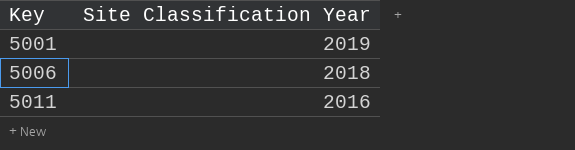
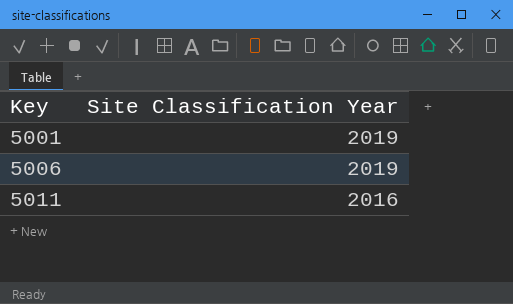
5006 | Site Classification Year: 2018 -> 2019

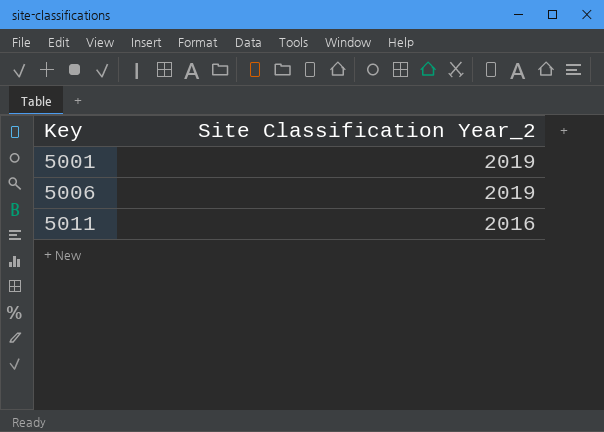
column name: Site Classification Year -> Site Classification Year_2

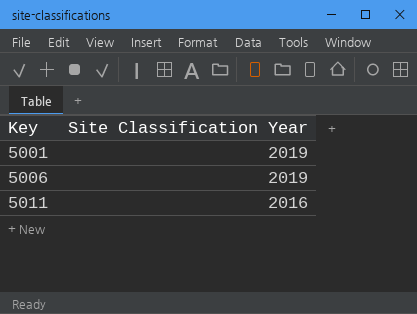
column name: Site Classification Year_2 -> Site Classification Year

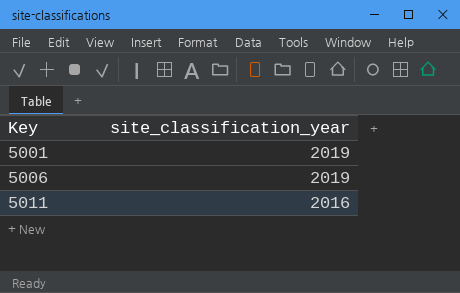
column name: Site Classification Year -> site_classification_year

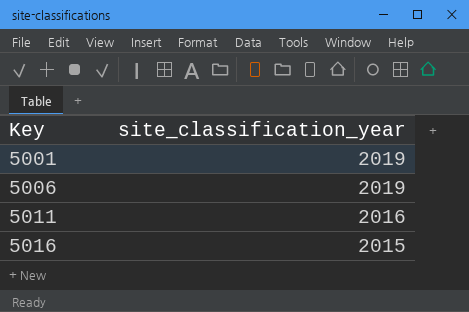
row 5016: none -> 2015

